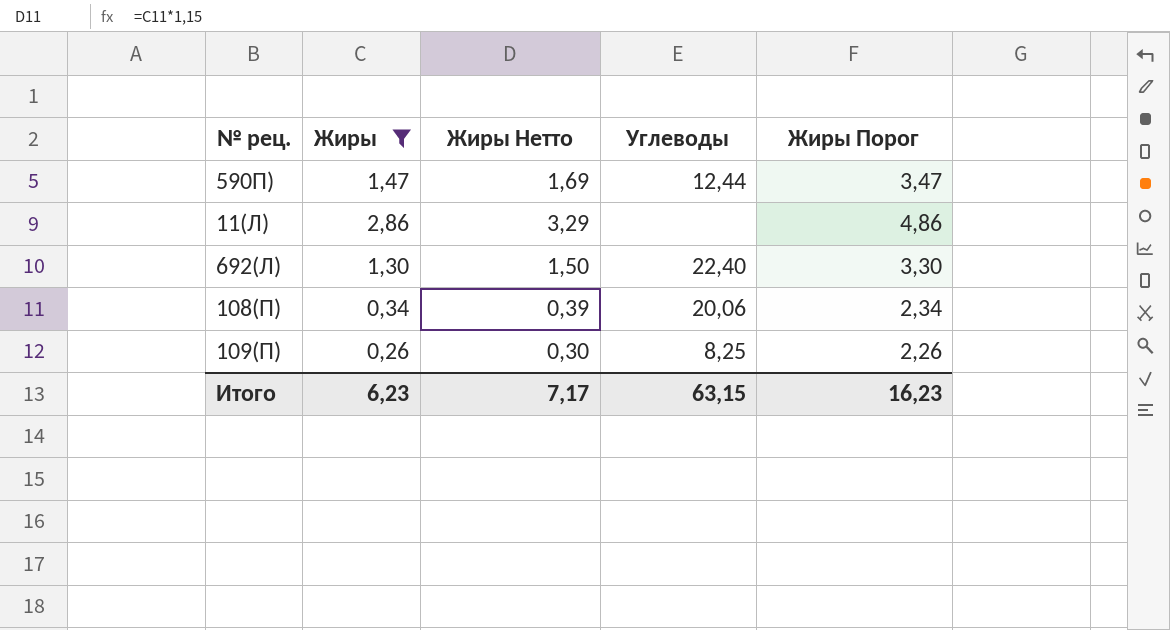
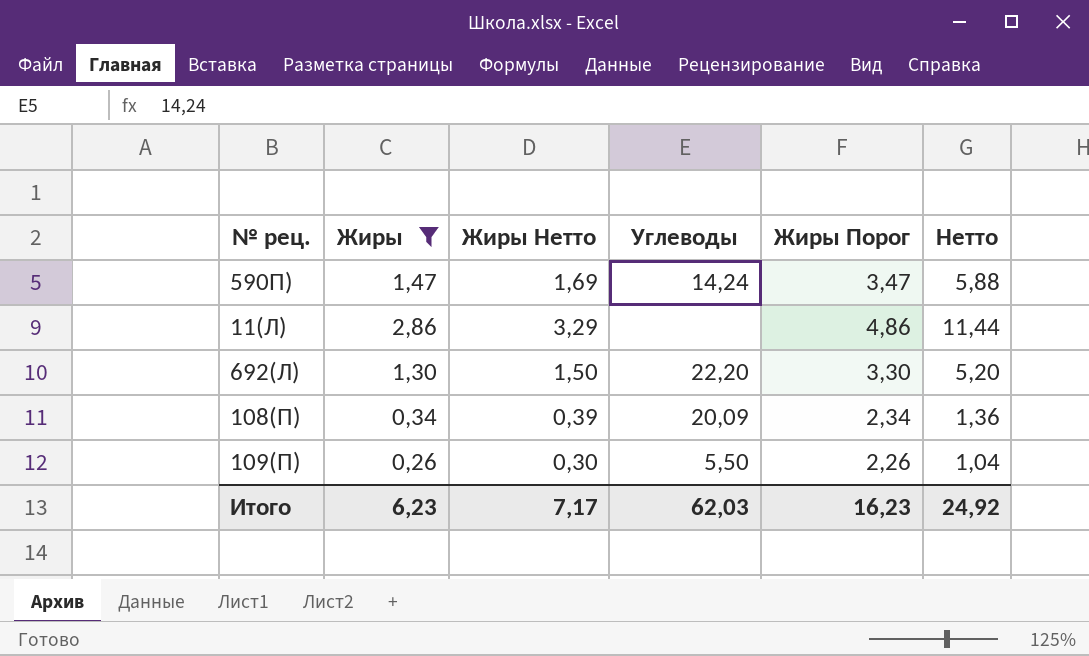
column Нетто | formula: none -> [Жиры] * 4
590П) | Углеводы: 12,44 -> 14,24
692(Л) | Углеводы: 22,40 -> 22,20
108(П) | Углеводы: 20,06 -> 20,09
109(П) | Углеводы: 8,25 -> 5,50
Итого | Углеводы: 63,15 -> 62,03

